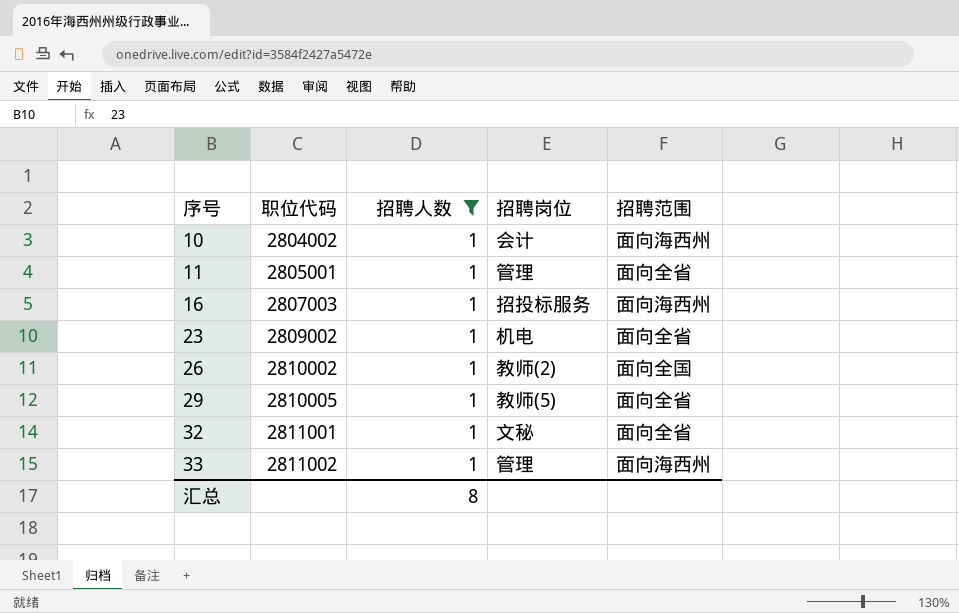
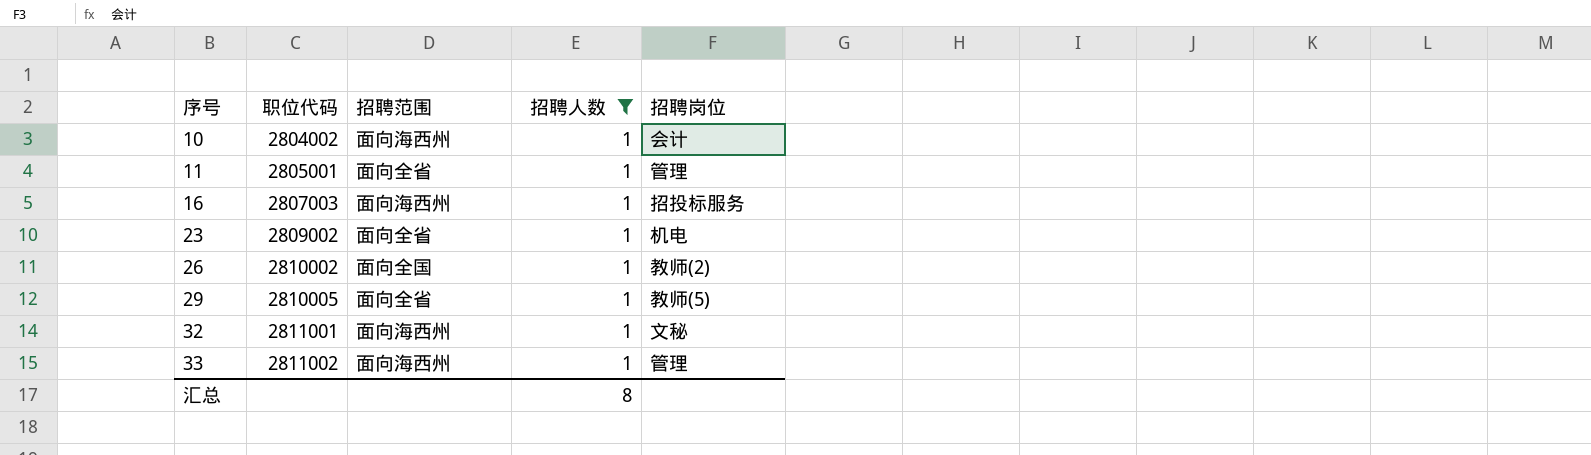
column 招聘范围 | position: 5 -> 3
32 | 招聘范围: 面向全省 -> 面向海西州

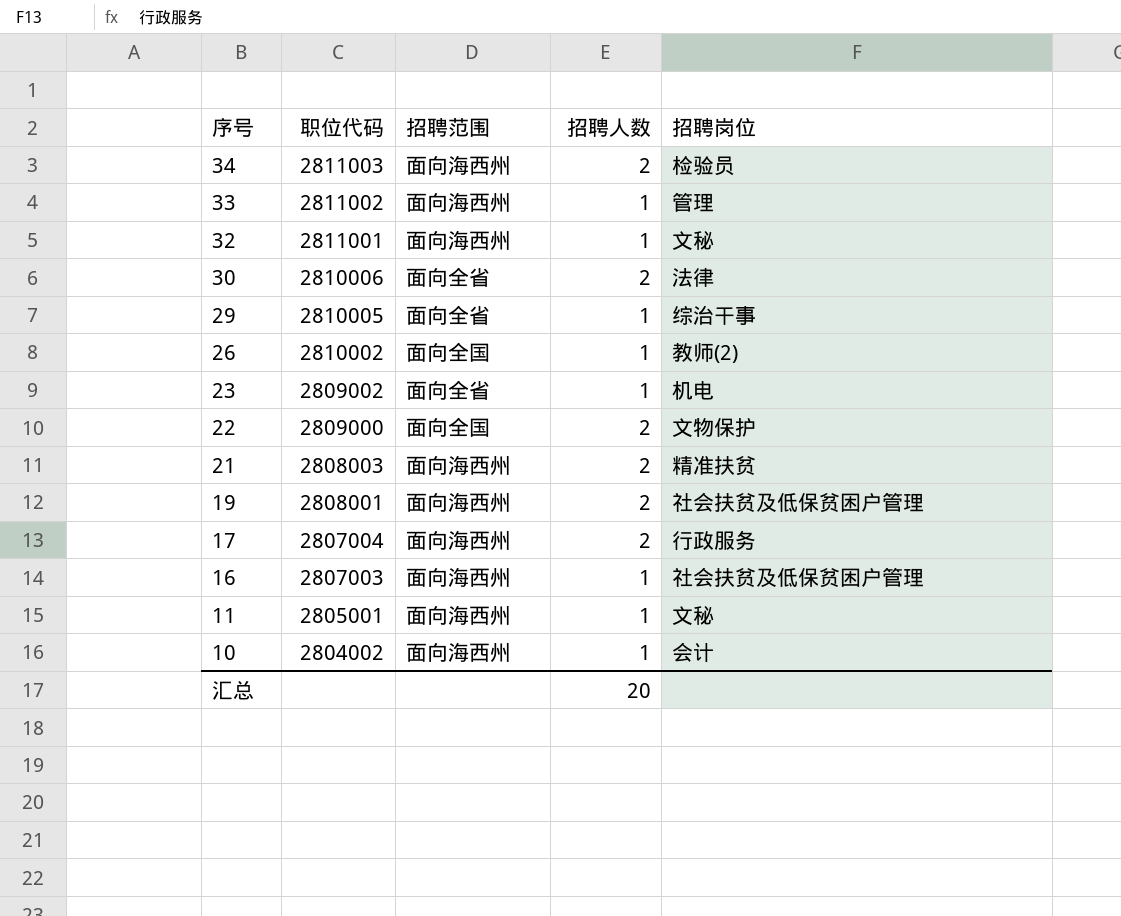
filter: 招聘人数 = 1 -> none
row order: 序号 ascending -> 序号 descending
29 | 招聘岗位: 教师(5) -> 综治干事
16 | 招聘岗位: 招投标服务 -> 社会扶贫及低保贫困户管理
11 | 招聘范围: 面向全省 -> 面向海西州
11 | 招聘岗位: 管理 -> 文秘
汇总 | 招聘人数: 8 -> 20

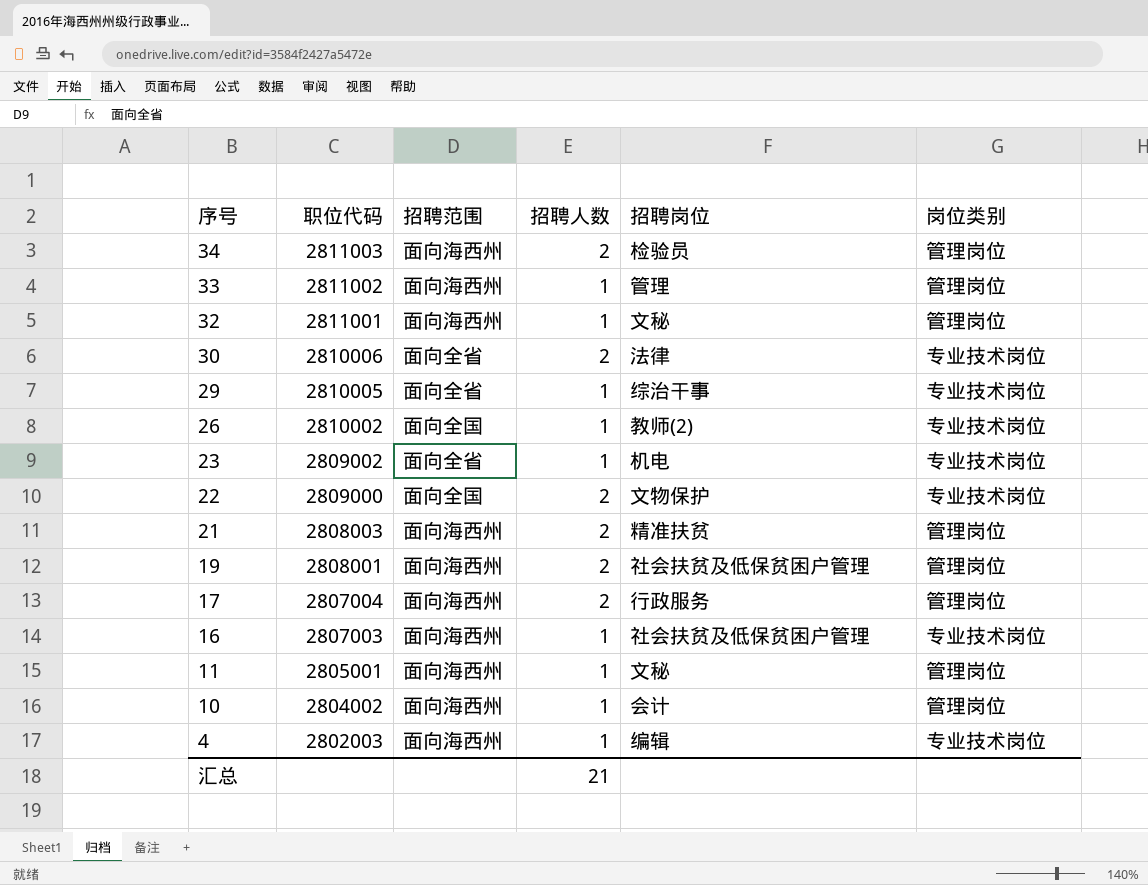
column 岗位类别 | position: none -> 6
row 4: none -> 2802003 | 面向海西州 | 1 | 编辑 | 专业技术岗位
汇总 | 招聘人数: 20 -> 21

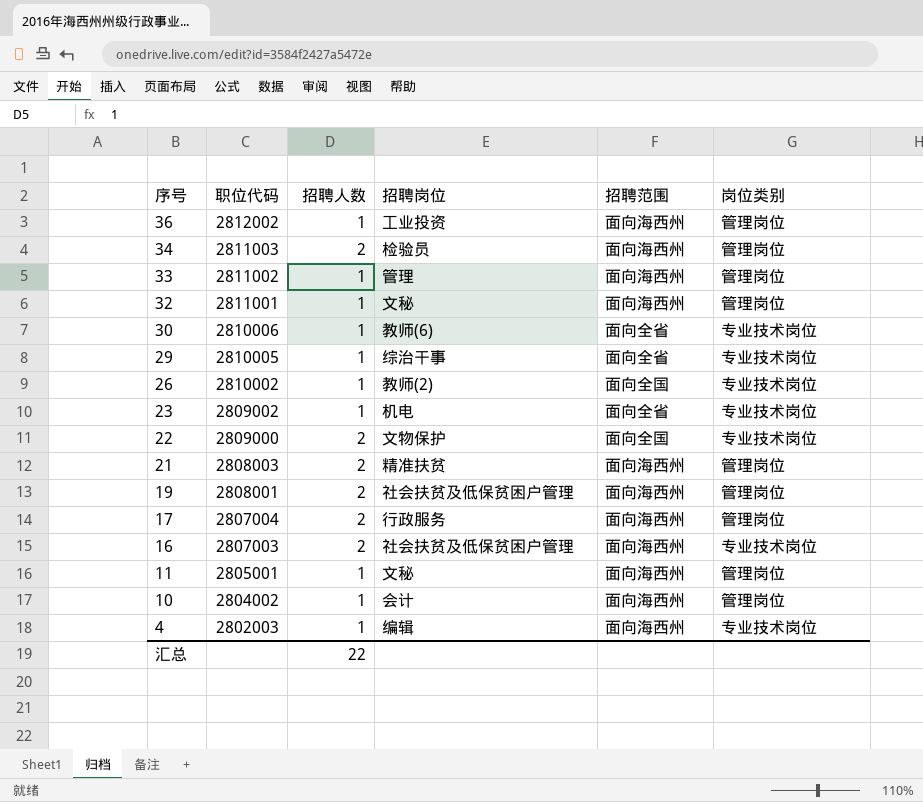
column 招聘范围 | position: 3 -> 5
row 36: none -> 2812002 | 1 | 工业投资 | 面向海西州 | 管理岗位
30 | 招聘人数: 2 -> 1
30 | 招聘岗位: 法律 -> 教师(6)
16 | 招聘人数: 1 -> 2
汇总 | 招聘人数: 21 -> 22

